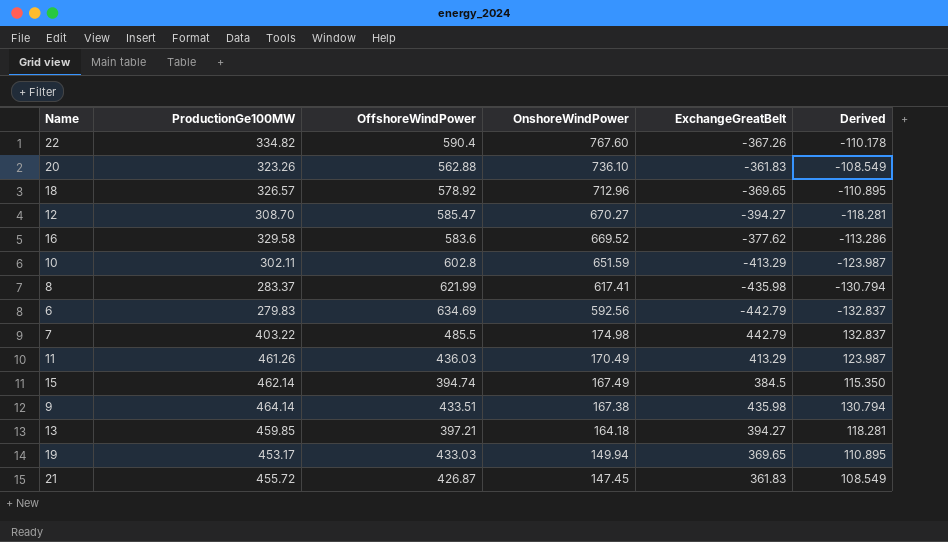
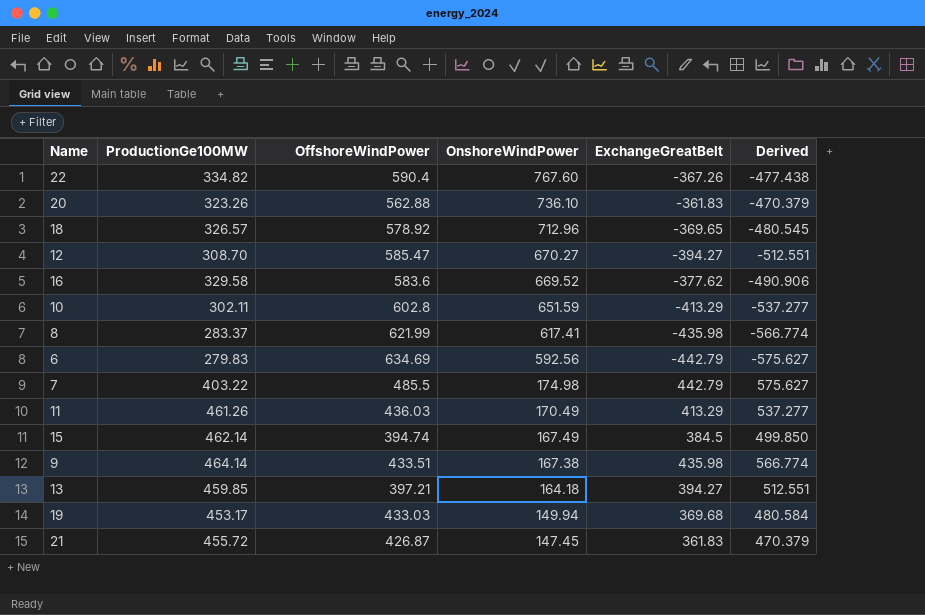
column Derived | formula: [ExchangeGreatBelt] * 0.3 -> [ExchangeGreatBelt] * 1.3
19 | ExchangeGreatBelt: 369.65 -> 369.68

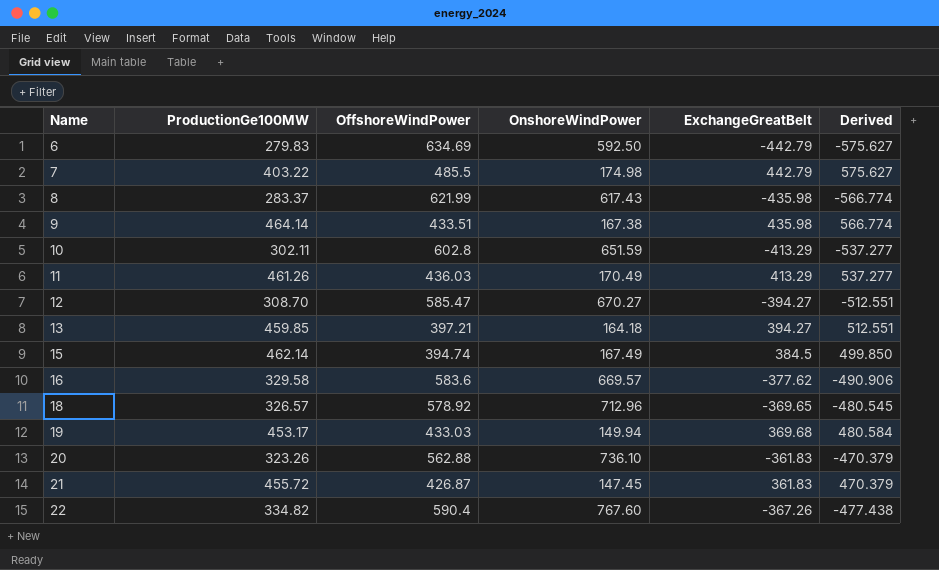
row order: OnshoreWindPower descending -> Name ascending
6 | OnshoreWindPower: 592.56 -> 592.50
8 | OnshoreWindPower: 617.41 -> 617.43
16 | OnshoreWindPower: 669.52 -> 669.57

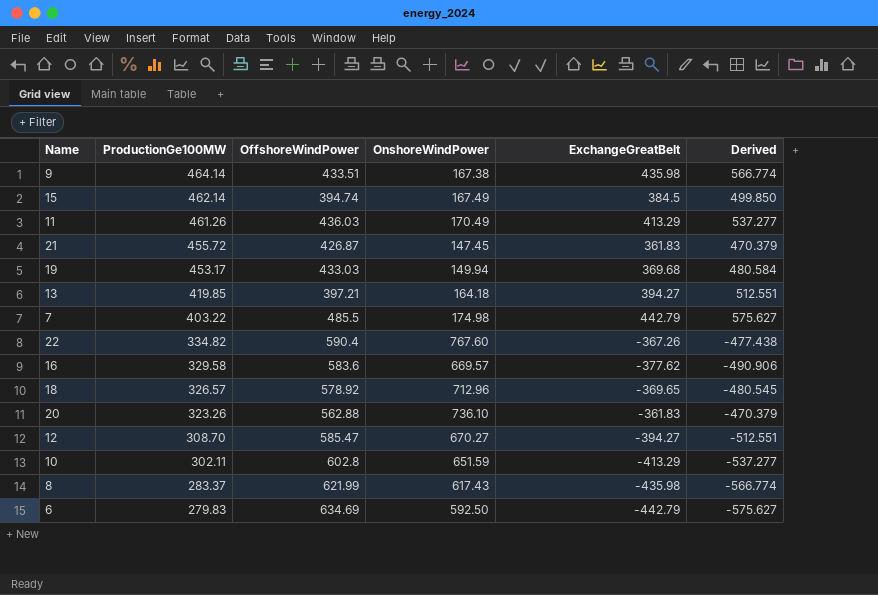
row order: Name ascending -> ProductionGe100MW descending
13 | ProductionGe100MW: 459.85 -> 419.85

